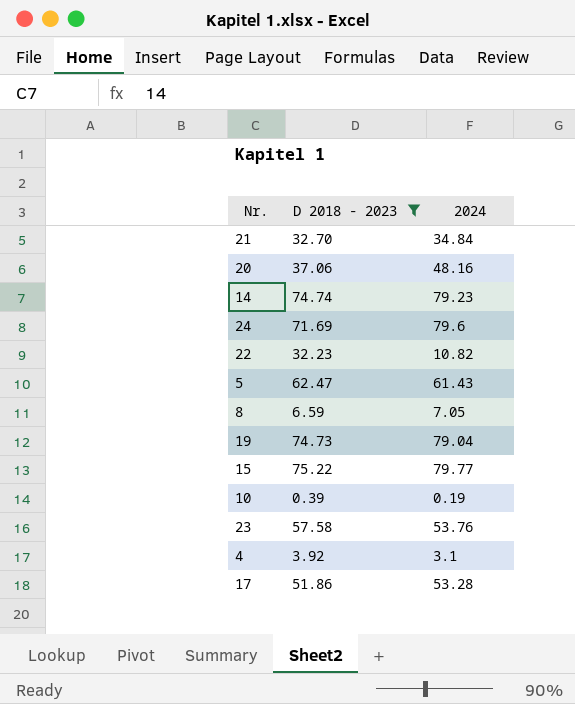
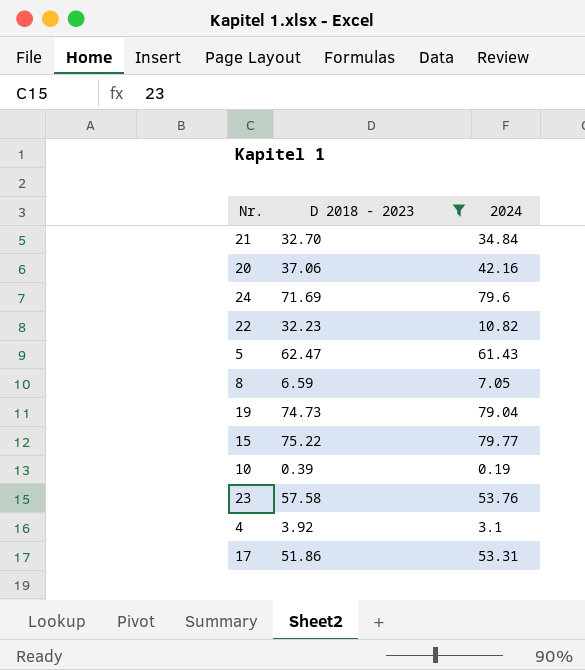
row 14: 74.74 | 79.23 -> none
20 | 2024: 48.16 -> 42.16
17 | 2024: 53.28 -> 53.31

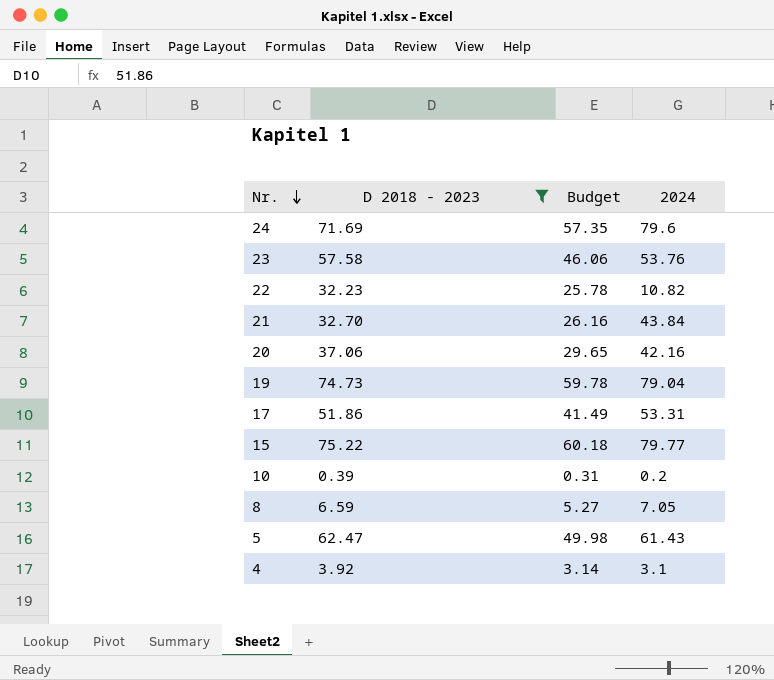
row order: none -> Nr. descending
column Budget | formula: none -> [D 2018 - 2023] * 0.8
21 | 2024: 34.84 -> 43.84
10 | 2024: 0.19 -> 0.2

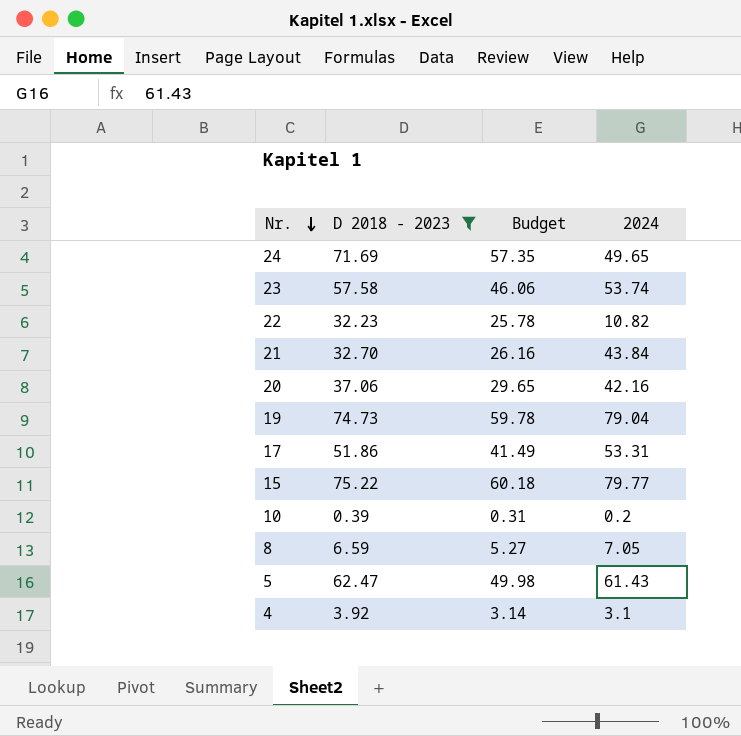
24 | 2024: 79.6 -> 49.65
23 | 2024: 53.76 -> 53.74

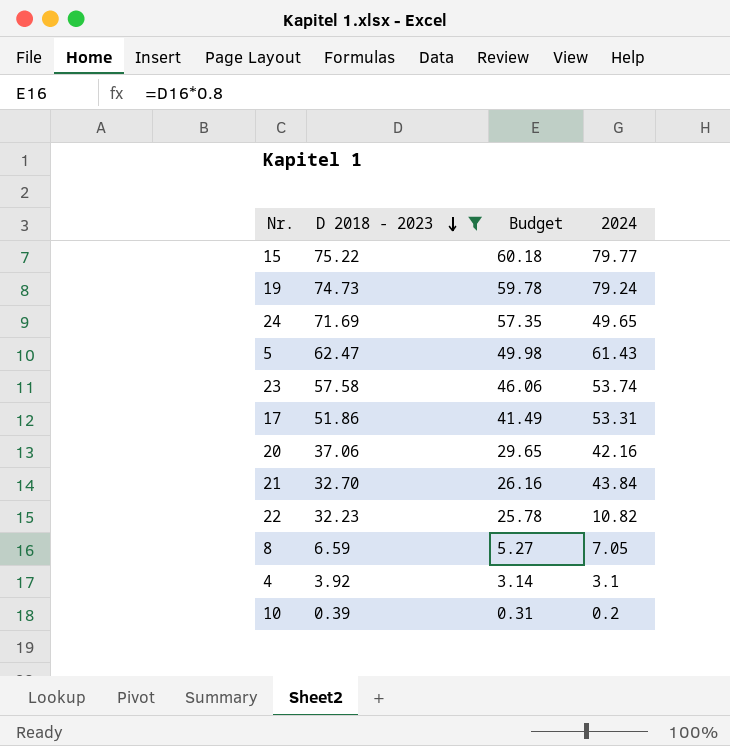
row order: Nr. descending -> D 2018 - 2023 descending
19 | 2024: 79.04 -> 79.24

